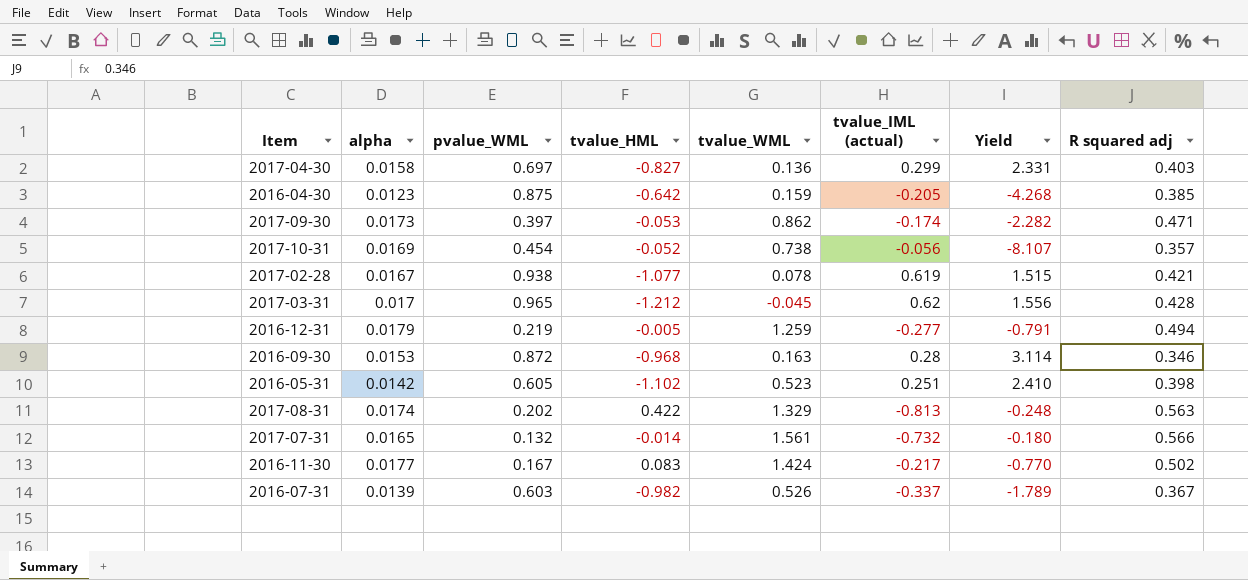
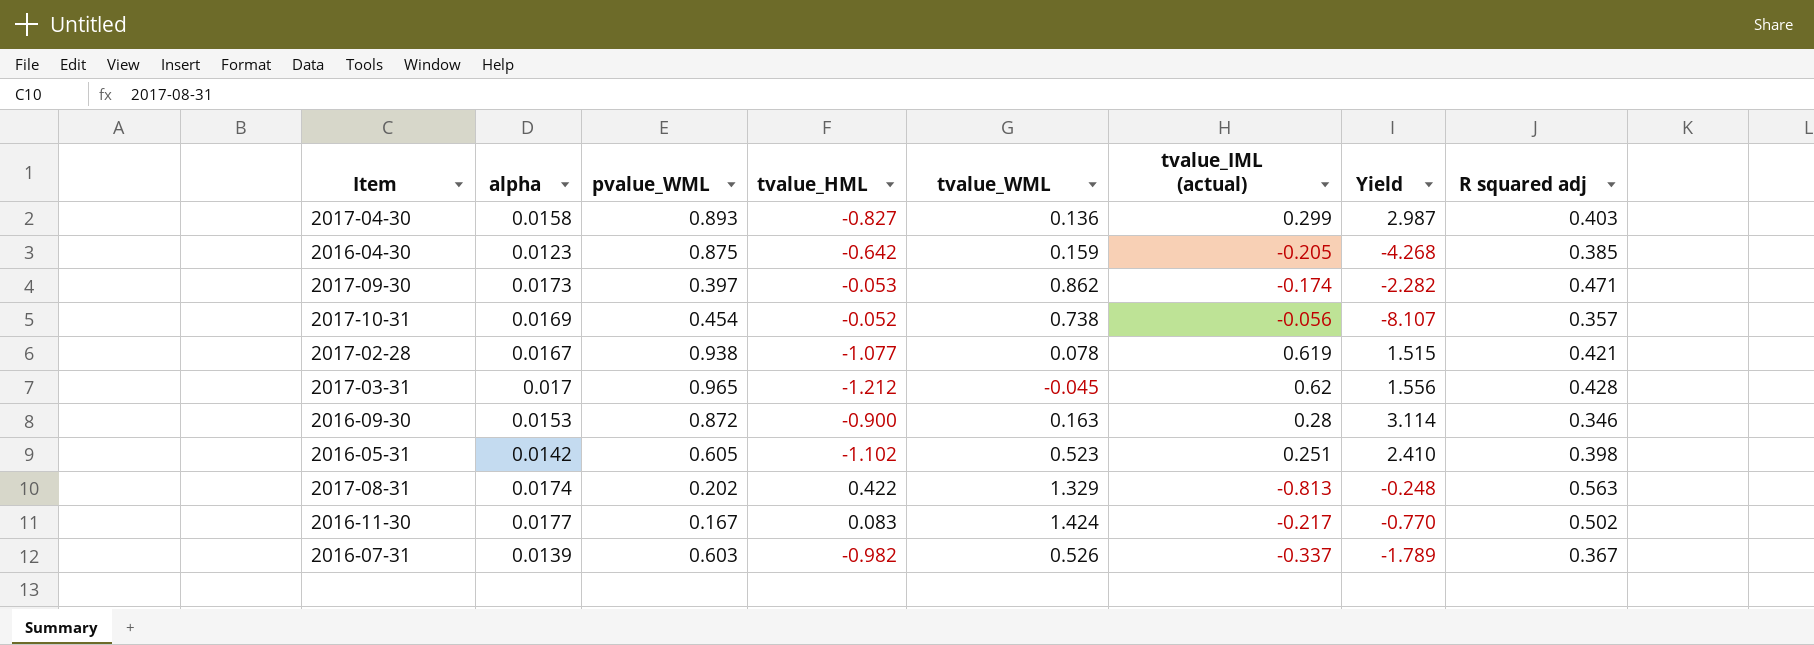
row 2016-12-31: 0.0179 | 0.219 | -0.005 | 1.259 | -0.277 | -0.791 | 0.494 -> none
row 2017-07-31: 0.0165 | 0.132 | -0.014 | 1.561 | -0.732 | -0.180 | 0.566 -> none
2017-04-30 | pvalue_WML: 0.697 -> 0.893
2017-04-30 | Yield: 2.331 -> 2.987
2016-09-30 | tvalue_HML: -0.968 -> -0.900

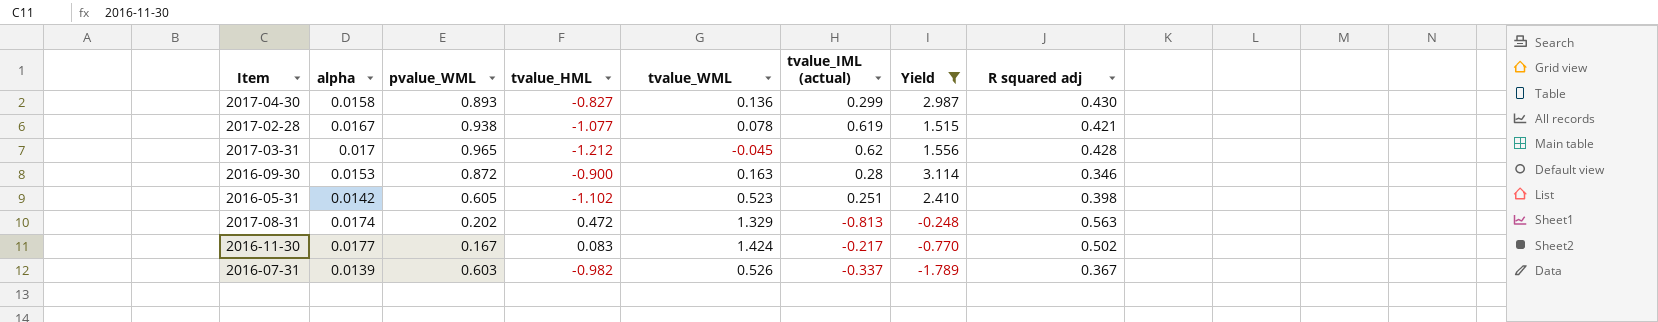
filter: none -> Yield >= -1.789
2017-04-30 | R squared adj: 0.403 -> 0.430
2017-08-31 | tvalue_HML: 0.422 -> 0.472

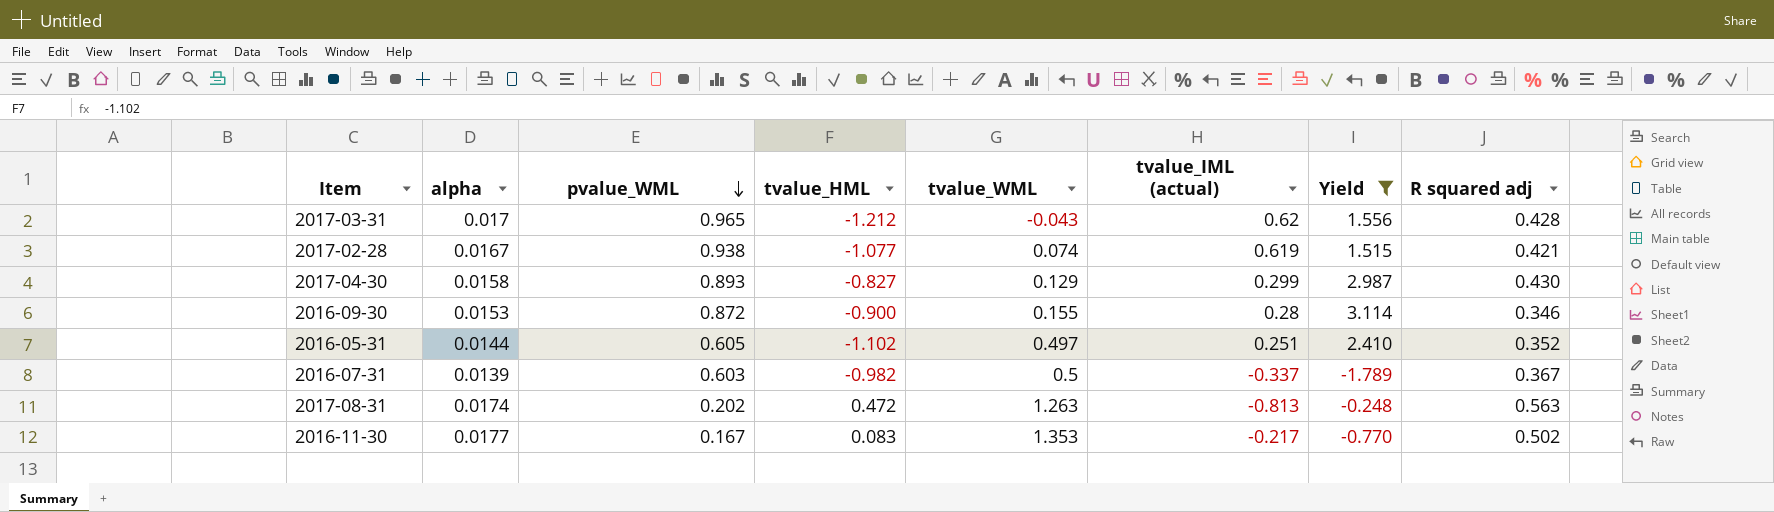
row order: none -> pvalue_WML descending
2017-03-31 | tvalue_WML: -0.045 -> -0.043
2017-02-28 | tvalue_WML: 0.078 -> 0.074
2017-04-30 | tvalue_WML: 0.136 -> 0.129
2016-09-30 | tvalue_WML: 0.163 -> 0.155
2016-05-31 | alpha: 0.0142 -> 0.0144
2016-05-31 | tvalue_WML: 0.523 -> 0.497
2016-05-31 | R squared adj: 0.398 -> 0.352
2016-07-31 | tvalue_WML: 0.526 -> 0.5
2017-08-31 | tvalue_WML: 1.329 -> 1.263
2016-11-30 | tvalue_WML: 1.424 -> 1.353

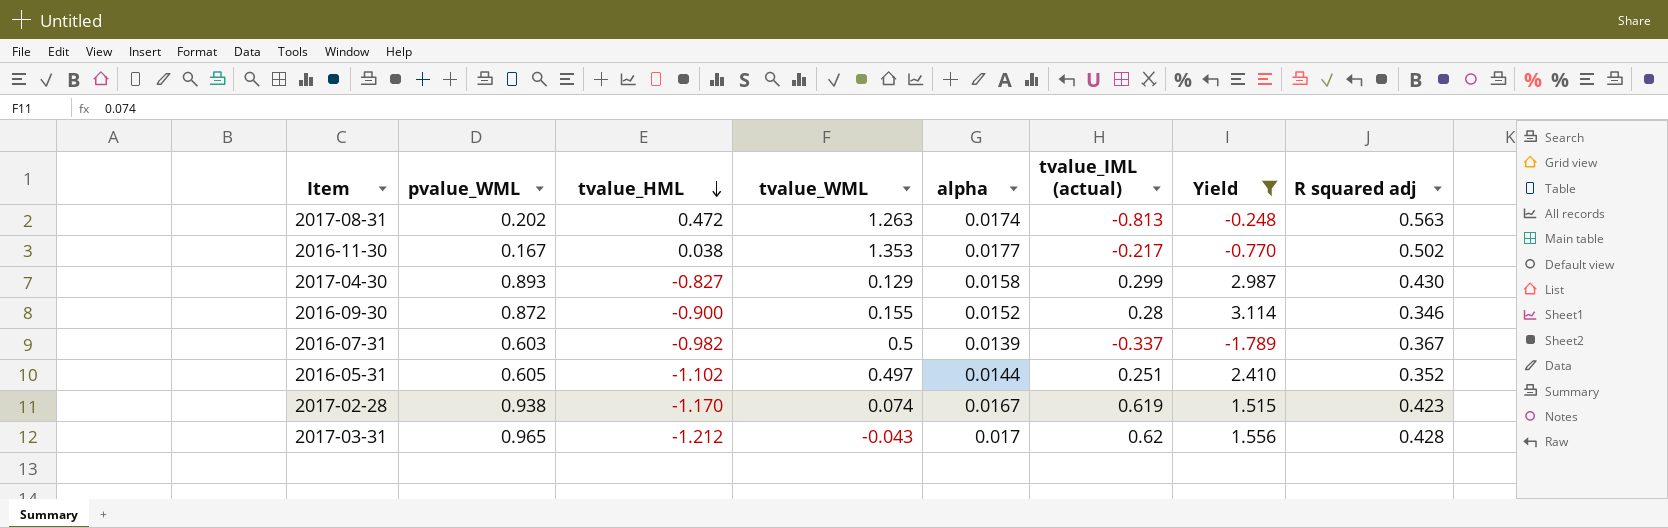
row order: pvalue_WML descending -> tvalue_HML descending
column alpha | position: 2 -> 5
2016-11-30 | tvalue_HML: 0.083 -> 0.038
2016-09-30 | alpha: 0.0153 -> 0.0152
2017-02-28 | tvalue_HML: -1.077 -> -1.170
2017-02-28 | R squared adj: 0.421 -> 0.423

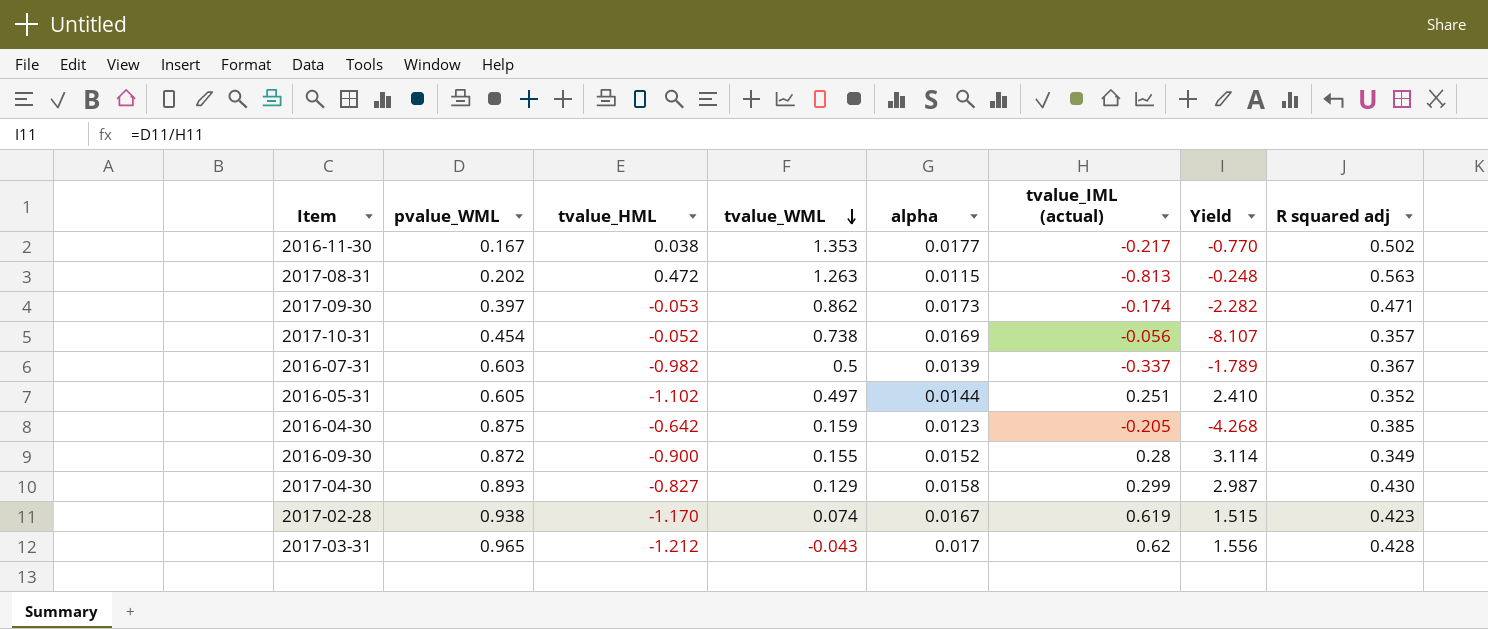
filter: Yield >= -1.789 -> none
row order: tvalue_HML descending -> tvalue_WML descending
2017-08-31 | alpha: 0.0174 -> 0.0115
2016-09-30 | R squared adj: 0.346 -> 0.349

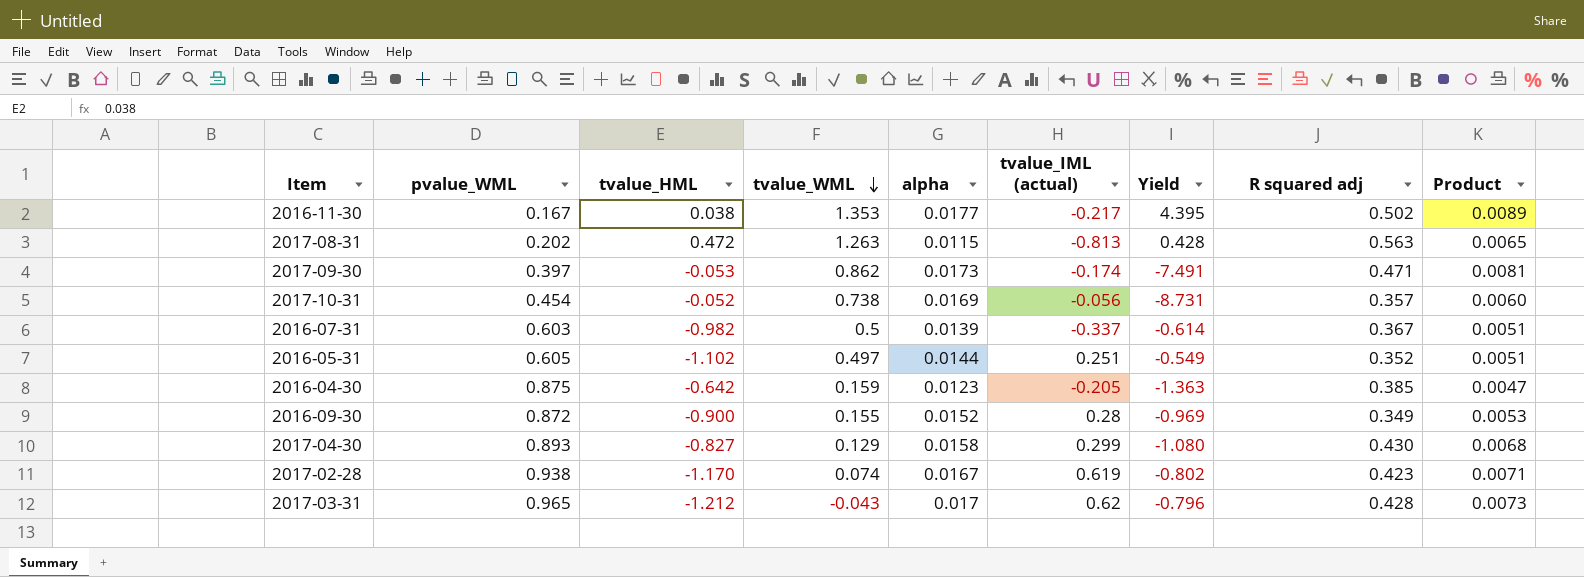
column Yield | formula: [pvalue_WML] / [tvalue_IML (actual)] -> [pvalue_WML] / [tvalue_HML]
column Product | formula: none -> [alpha] * [R squared adj]

